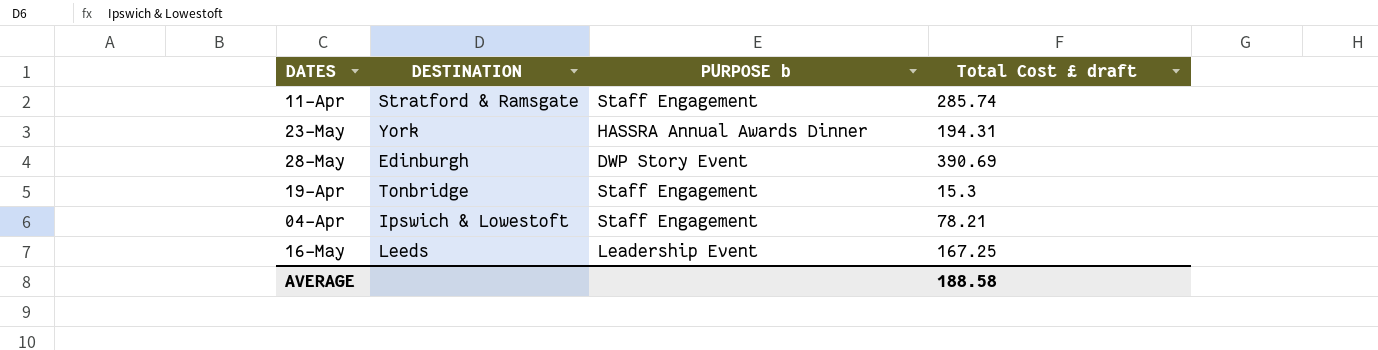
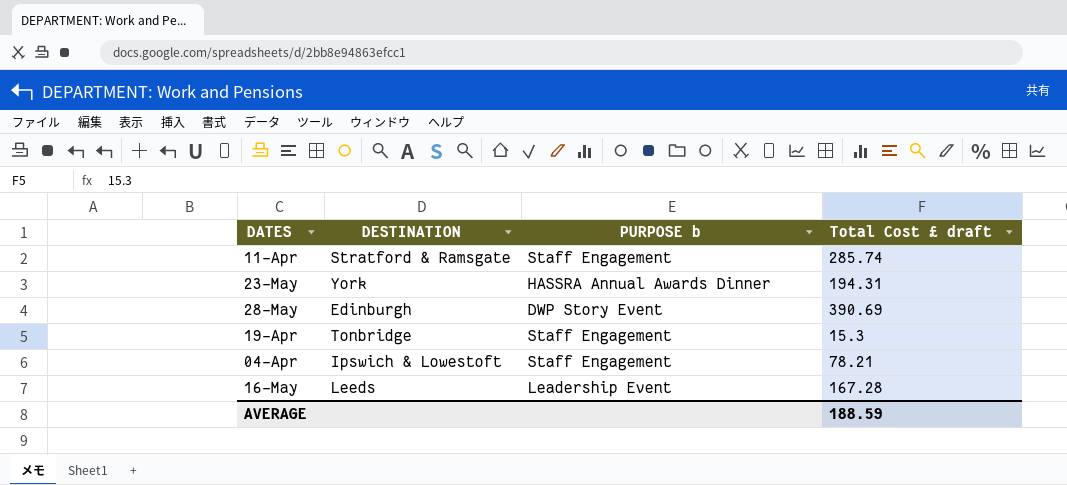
16-May | Total Cost £ draft: 167.25 -> 167.28
AVERAGE | Total Cost £ draft: 188.58 -> 188.59

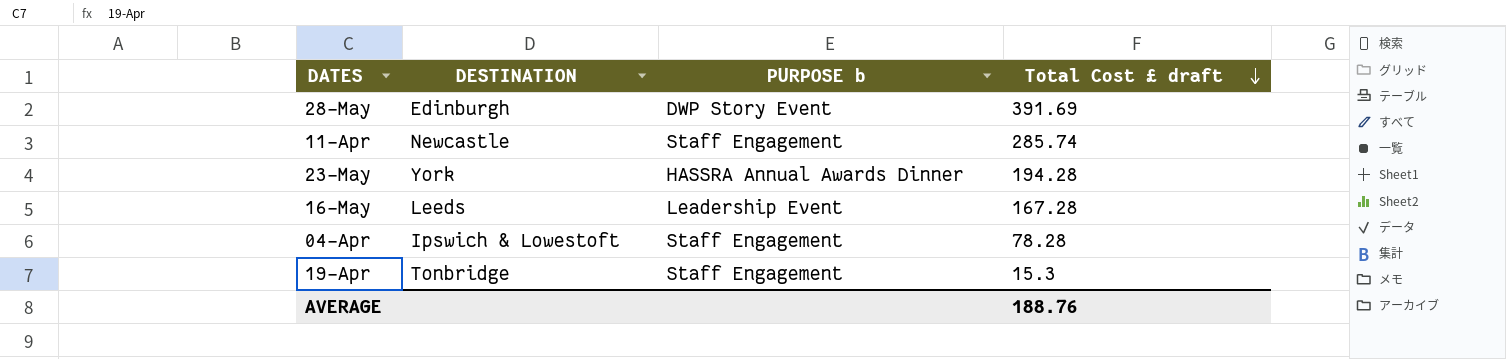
row order: none -> Total Cost £ draft descending
28-May | Total Cost £ draft: 390.69 -> 391.69
11-Apr | DESTINATION: Stratford & Ramsgate -> Newcastle
23-May | Total Cost £ draft: 194.31 -> 194.28
04-Apr | Total Cost £ draft: 78.21 -> 78.28
AVERAGE | Total Cost £ draft: 188.59 -> 188.76

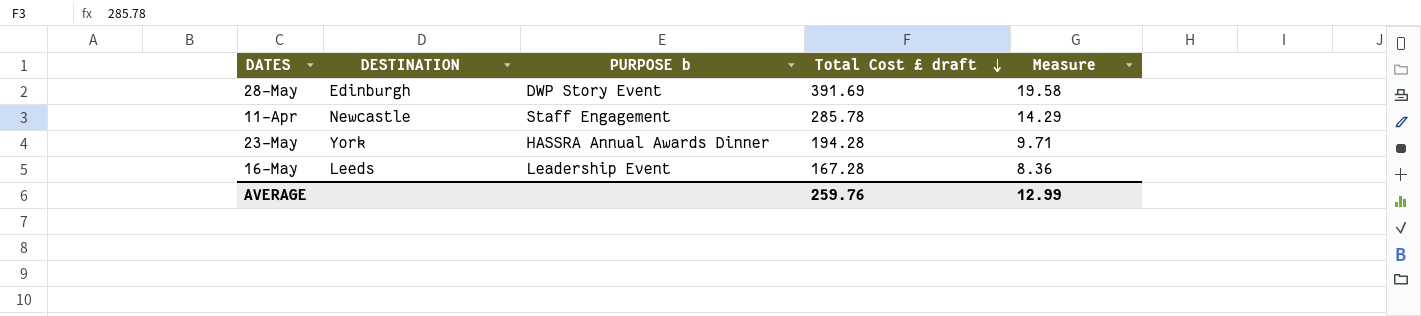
column Measure | formula: none -> [Total Cost £ draft] * 0.05
row 04-Apr: Ipswich & Lowestoft | Staff Engagement | 78.28 -> none
row 19-Apr: Tonbridge | Staff Engagement | 15.3 -> none
11-Apr | Total Cost £ draft: 285.74 -> 285.78
AVERAGE | Total Cost £ draft: 188.76 -> 259.76

